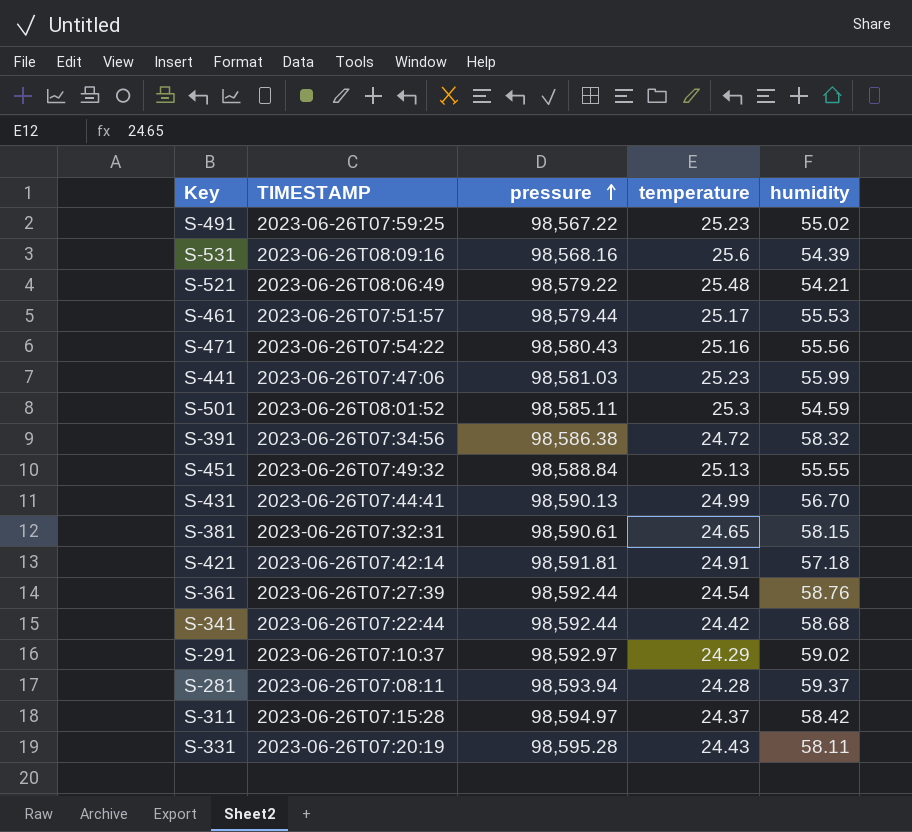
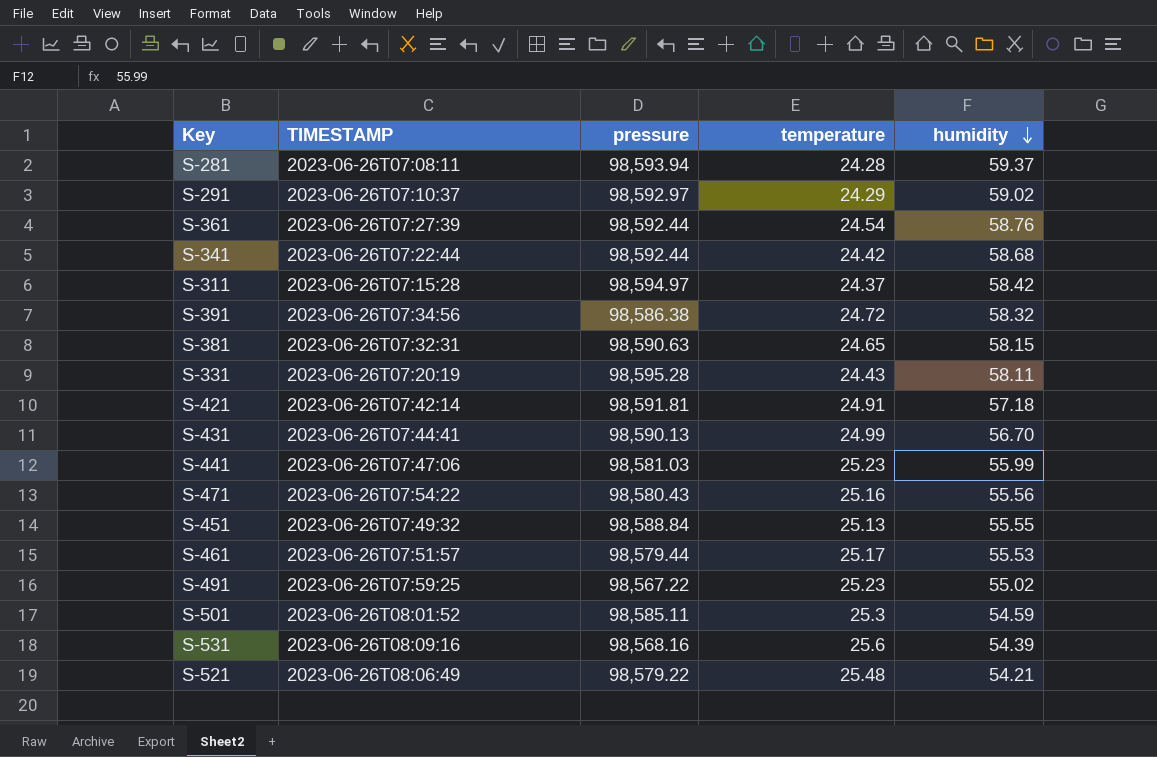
row order: pressure ascending -> humidity descending
S-381 | pressure: 98,590.61 -> 98,590.63

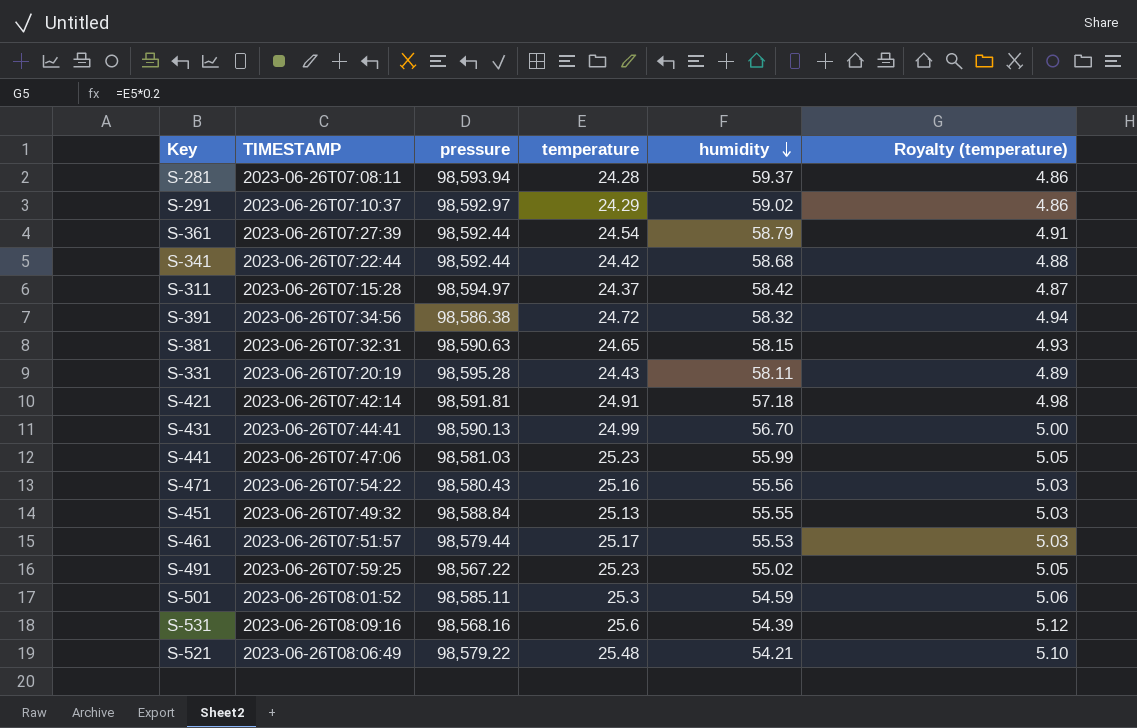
column Royalty (temperature) | formula: none -> [temperature] * 0.2
S-361 | humidity: 58.76 -> 58.79

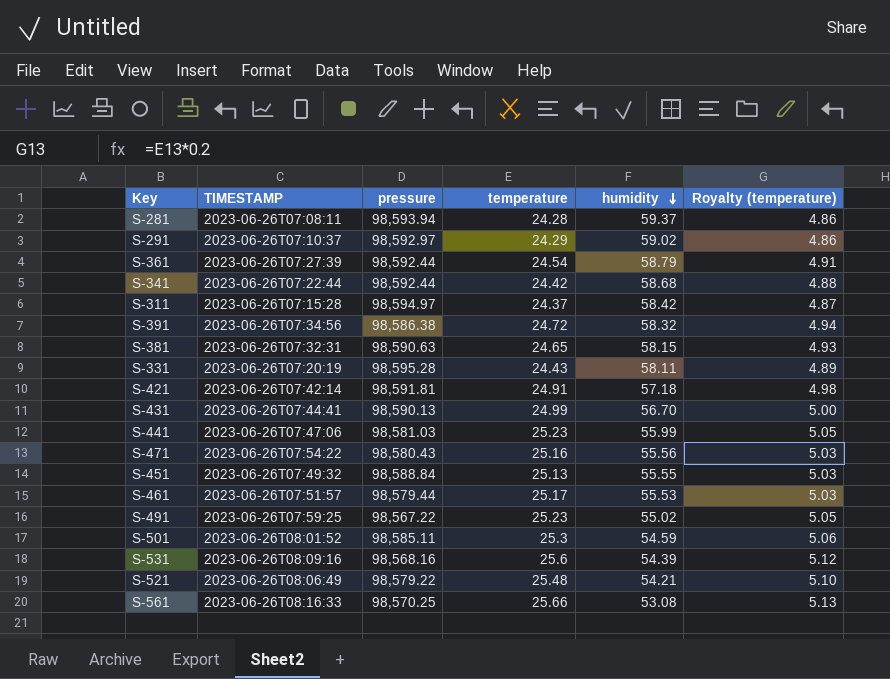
row S-561: none -> 2023-06-26T08:16:33 | 98,570.25 | 25.66 | 53.08 | 5.13

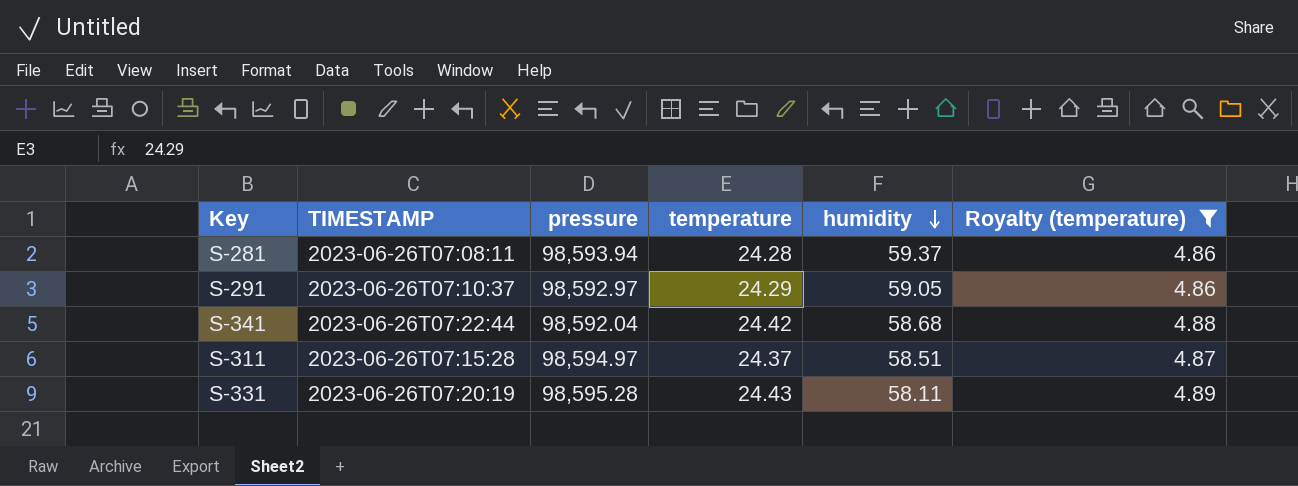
filter: none -> Royalty (temperature) <= 4.89
S-291 | humidity: 59.02 -> 59.05
S-341 | pressure: 98,592.44 -> 98,592.04
S-311 | humidity: 58.42 -> 58.51

